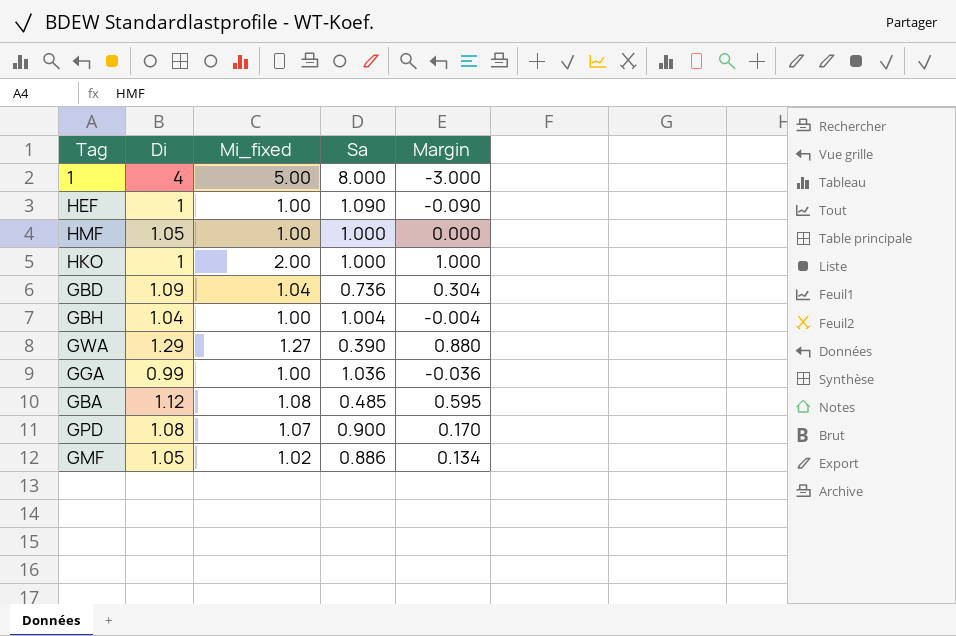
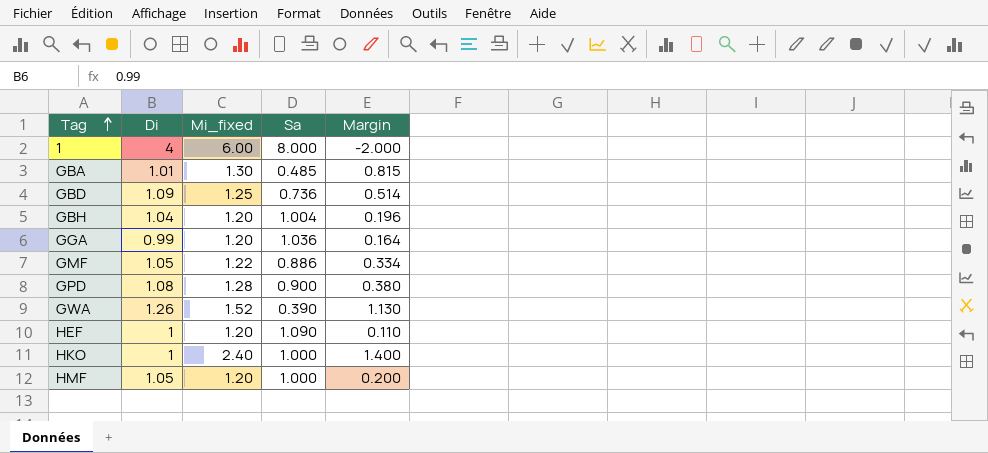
row order: none -> Tag ascending
1 | Mi_fixed: 5.00 -> 6.00
1 | Margin: -3.000 -> -2.000
GBA | Di: 1.12 -> 1.01
GBA | Mi_fixed: 1.08 -> 1.30
GBA | Margin: 0.595 -> 0.815
GBD | Mi_fixed: 1.04 -> 1.25
GBD | Margin: 0.304 -> 0.514
GBH | Mi_fixed: 1.00 -> 1.20
GBH | Margin: -0.004 -> 0.196
GGA | Mi_fixed: 1.00 -> 1.20
GGA | Margin: -0.036 -> 0.164
GMF | Mi_fixed: 1.02 -> 1.22
GMF | Margin: 0.134 -> 0.334
GPD | Mi_fixed: 1.07 -> 1.28
GPD | Margin: 0.170 -> 0.380
GWA | Di: 1.29 -> 1.26
GWA | Mi_fixed: 1.27 -> 1.52
GWA | Margin: 0.880 -> 1.130
HEF | Mi_fixed: 1.00 -> 1.20
HEF | Margin: -0.090 -> 0.110
HKO | Mi_fixed: 2.00 -> 2.40
HKO | Margin: 1.000 -> 1.400
HMF | Mi_fixed: 1.00 -> 1.20
HMF | Margin: 0.000 -> 0.200

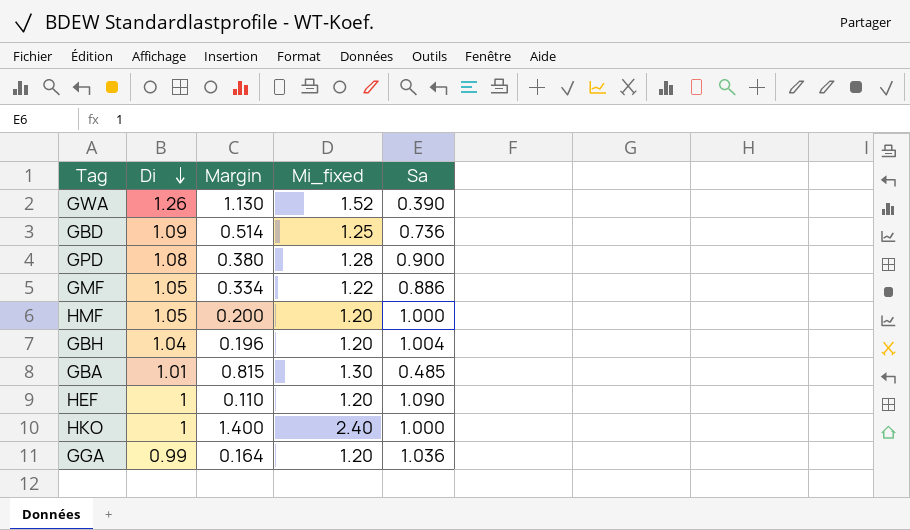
row order: Tag ascending -> Di descending
column Margin | position: 5 -> 3
row 1: 4 | 6.00 | 8.000 | -2.000 -> none

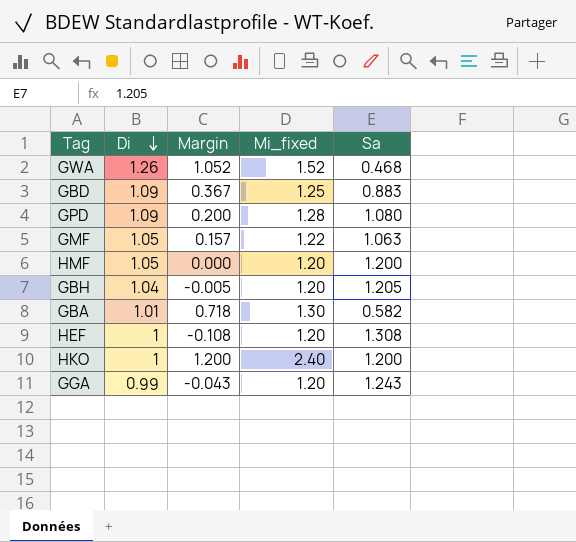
GWA | Margin: 1.130 -> 1.052
GWA | Sa: 0.390 -> 0.468
GBD | Margin: 0.514 -> 0.367
GBD | Sa: 0.736 -> 0.883
GPD | Di: 1.08 -> 1.09
GPD | Margin: 0.380 -> 0.200
GPD | Sa: 0.900 -> 1.080
GMF | Margin: 0.334 -> 0.157
GMF | Sa: 0.886 -> 1.063
HMF | Margin: 0.200 -> 0.000
HMF | Sa: 1.000 -> 1.200
GBH | Margin: 0.196 -> -0.005
GBH | Sa: 1.004 -> 1.205
GBA | Margin: 0.815 -> 0.718
GBA | Sa: 0.485 -> 0.582
HEF | Margin: 0.110 -> -0.108
HEF | Sa: 1.090 -> 1.308
HKO | Margin: 1.400 -> 1.200
HKO | Sa: 1.000 -> 1.200
GGA | Margin: 0.164 -> -0.043
GGA | Sa: 1.036 -> 1.243

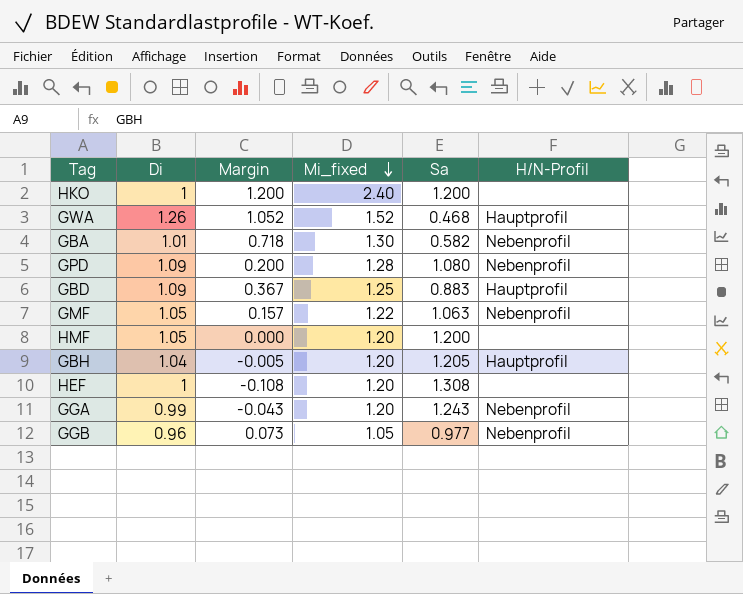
row order: Di descending -> Mi_fixed descending
column H/N-Profil | position: none -> 6
row GGB: none -> 0.96 | 0.073 | 1.05 | 0.977 | Nebenprofil

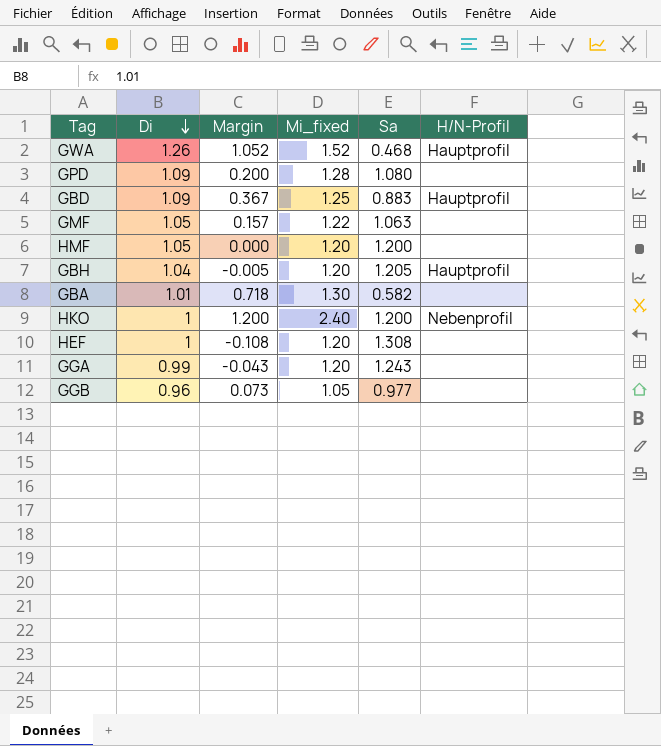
row order: Mi_fixed descending -> Di descending
GPD | H/N-Profil: Nebenprofil -> none
GMF | H/N-Profil: Nebenprofil -> none
GBA | H/N-Profil: Nebenprofil -> none
HKO | H/N-Profil: none -> Nebenprofil
GGA | H/N-Profil: Nebenprofil -> none
GGB | H/N-Profil: Nebenprofil -> none

